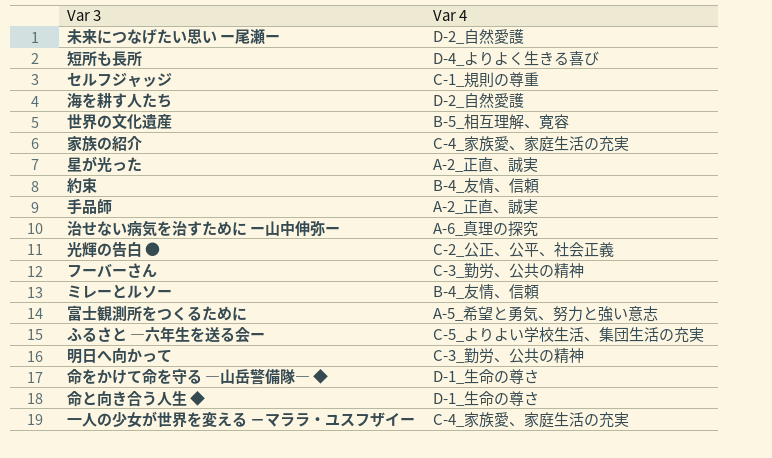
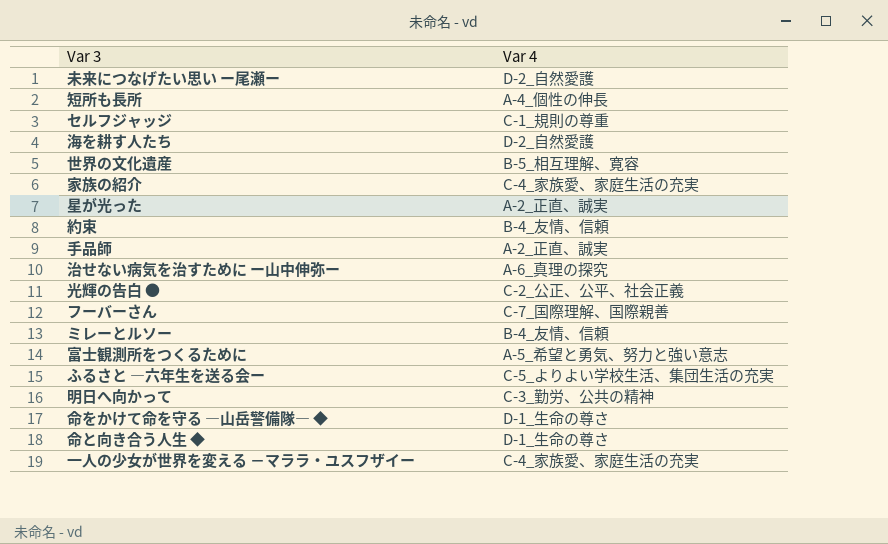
短所も長所 | Var 4: D-4_よりよく生きる喜び -> A-4_個性の伸長
フーバーさん | Var 4: C-3_勤労、公共の精神 -> C-7_国際理解、国際親善

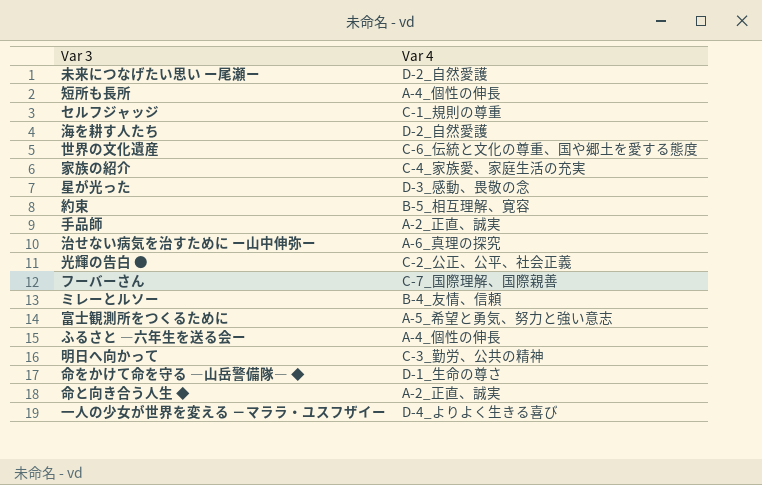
世界の文化遺産 | Var 4: B-5_相互理解、寛容 -> C-6_伝統と文化の尊重、国や郷土を愛する態度
星が光った | Var 4: A-2_正直、誠実 -> D-3_感動、畏敬の念
約束 | Var 4: B-4_友情、信頼 -> B-5_相互理解、寛容
ふるさと ―六年生を送る会ー | Var 4: C-5_よりよい学校生活、集団生活の充実 -> A-4_個性の伸長
命と向き合う人生 ◆ | Var 4: D-1_生命の尊さ -> A-2_正直、誠実
一人の少女が世界を変える －マララ・ユスフザイー | Var 4: C-4_家族愛、家庭生活の充実 -> D-4_よりよく生きる喜び

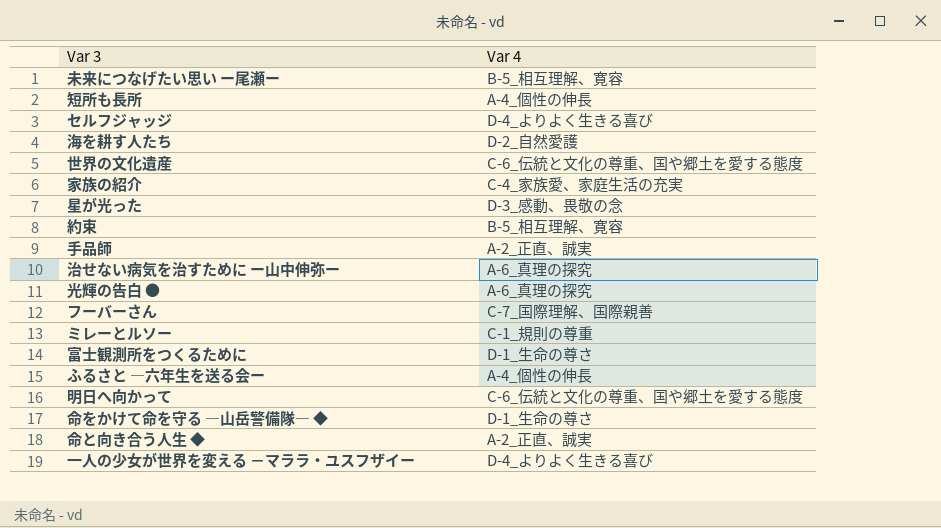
未来につなげたい思い ー尾瀬ー | Var 4: D-2_自然愛護 -> B-5_相互理解、寛容
セルフジャッジ | Var 4: C-1_規則の尊重 -> D-4_よりよく生きる喜び
光輝の告白 ● | Var 4: C-2_公正、公平、社会正義 -> A-6_真理の探究
ミレーとルソー | Var 4: B-4_友情、信頼 -> C-1_規則の尊重
富士観測所をつくるために | Var 4: A-5_希望と勇気、努力と強い意志 -> D-1_生命の尊さ
明日へ向かって | Var 4: C-3_勤労、公共の精神 -> C-6_伝統と文化の尊重、国や郷土を愛する態度

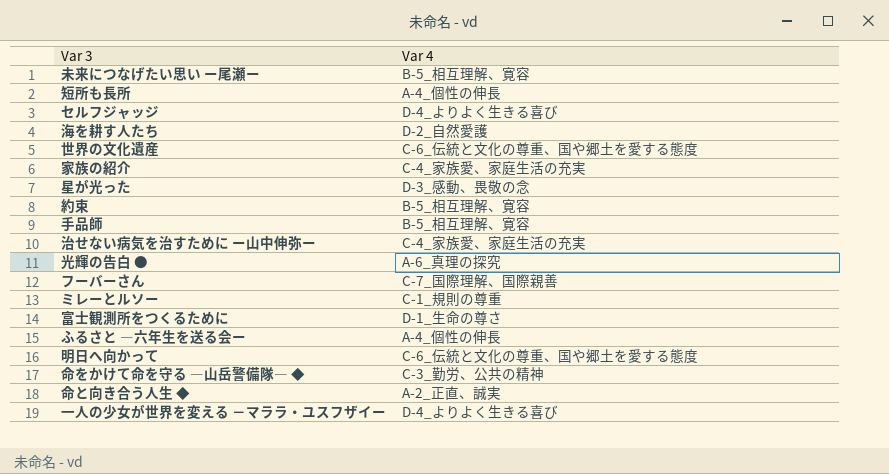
手品師 | Var 4: A-2_正直、誠実 -> B-5_相互理解、寛容
治せない病気を治すために ー山中伸弥ー | Var 4: A-6_真理の探究 -> C-4_家族愛、家庭生活の充実
命をかけて命を守る ―山岳警備隊― ◆ | Var 4: D-1_生命の尊さ -> C-3_勤労、公共の精神

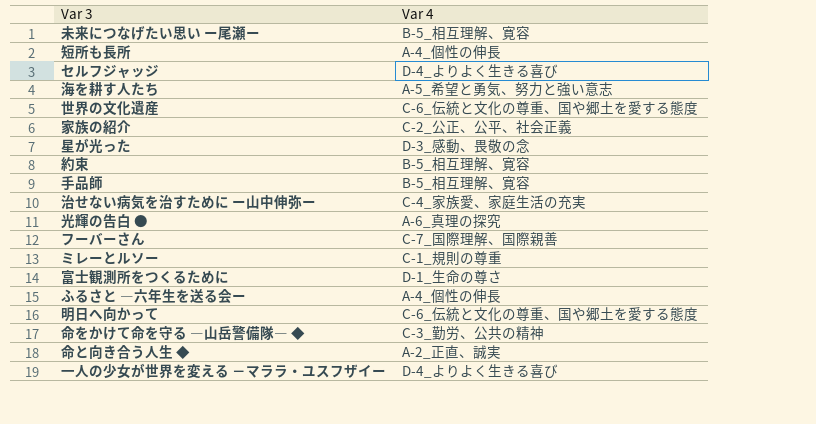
海を耕す人たち | Var 4: D-2_自然愛護 -> A-5_希望と勇気、努力と強い意志
家族の紹介 | Var 4: C-4_家族愛、家庭生活の充実 -> C-2_公正、公平、社会正義

